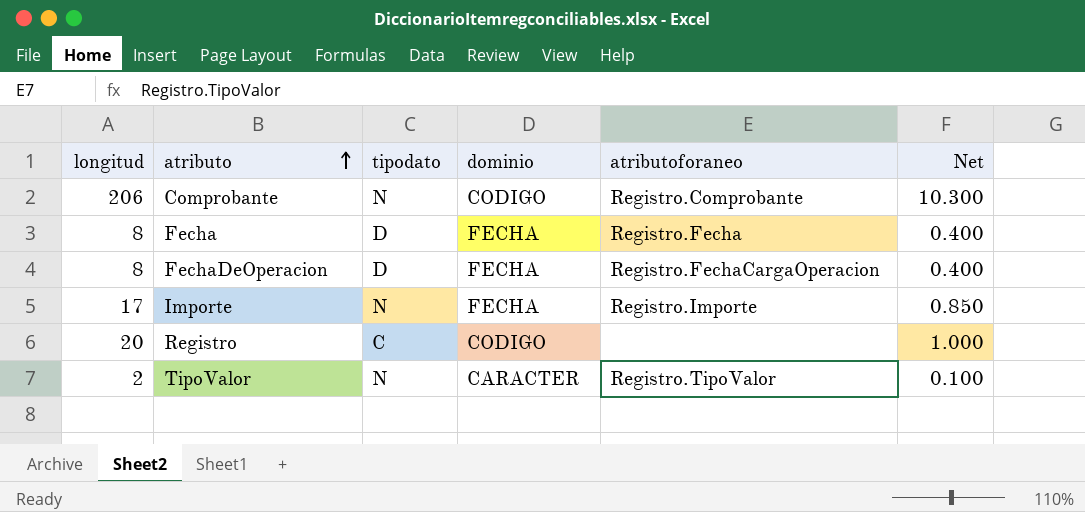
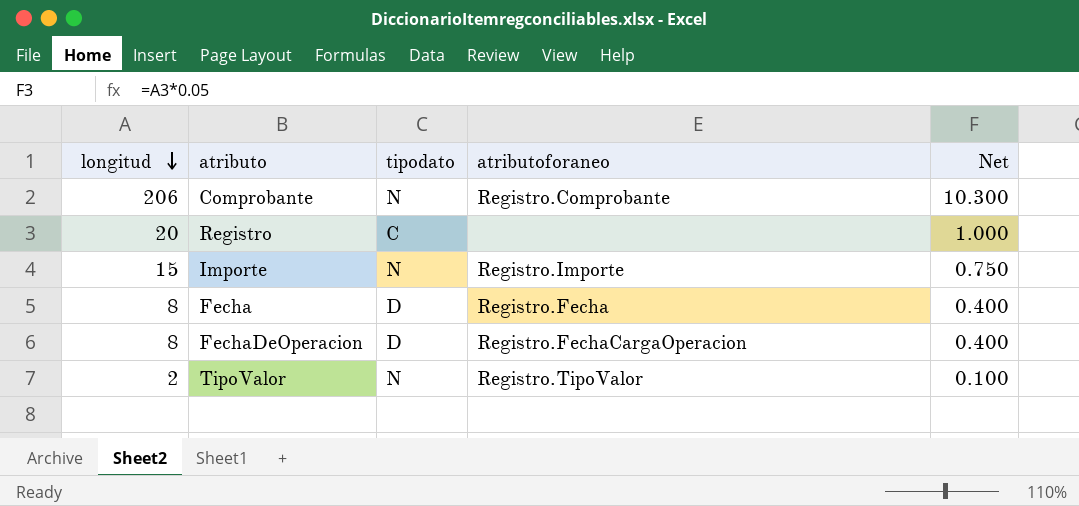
row order: atributo ascending -> longitud descending
column dominio | position: 4 -> none
Importe | longitud: 17 -> 15
Importe | Net: 0.850 -> 0.750

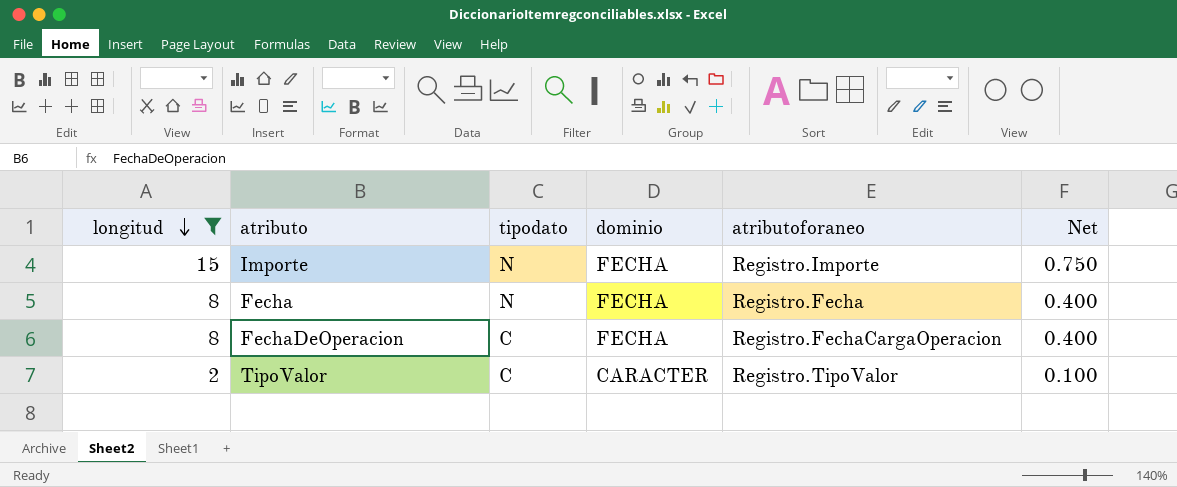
filter: none -> longitud <= 15
column dominio | position: none -> 4
Fecha | tipodato: D -> N
FechaDeOperacion | tipodato: D -> C
TipoValor | tipodato: N -> C

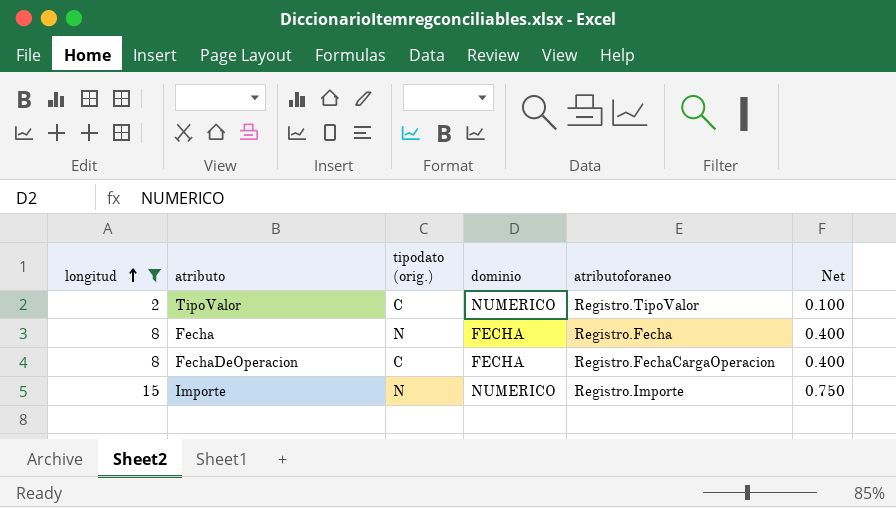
row order: longitud descending -> longitud ascending
column name: tipodato -> tipodato (orig.)
TipoValor | dominio: CARACTER -> NUMERICO
Importe | dominio: FECHA -> NUMERICO

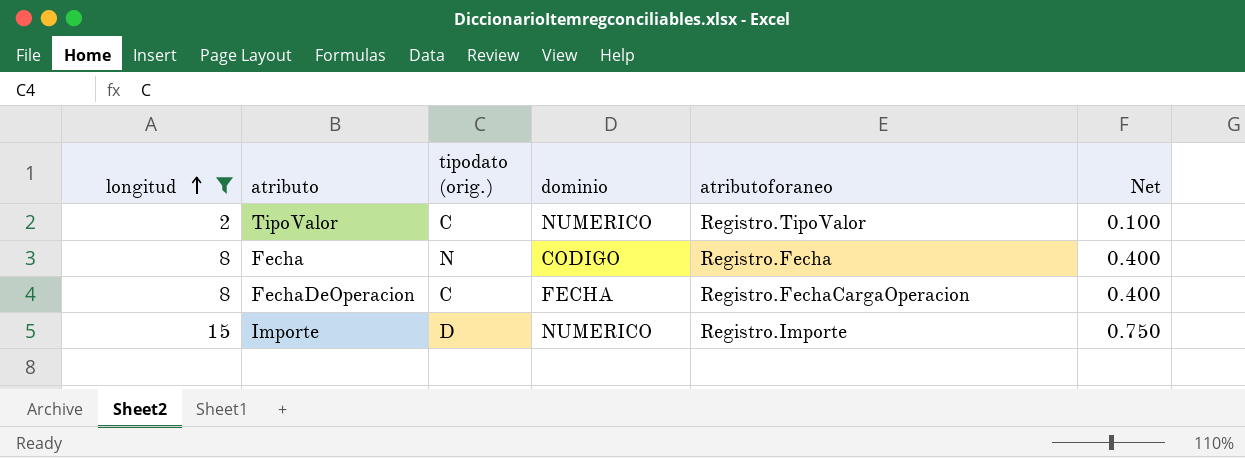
Fecha | dominio: FECHA -> CODIGO
Importe | tipodato (orig.): N -> D

